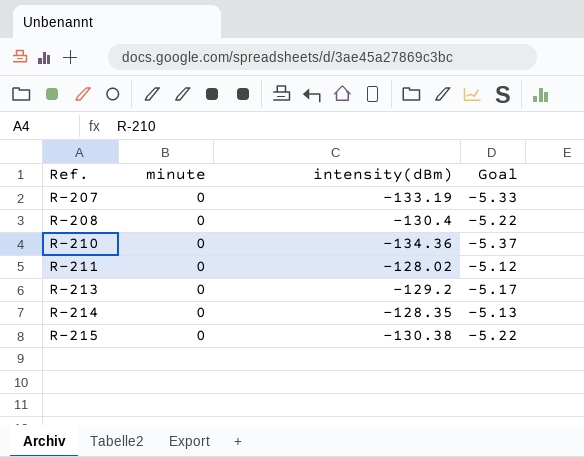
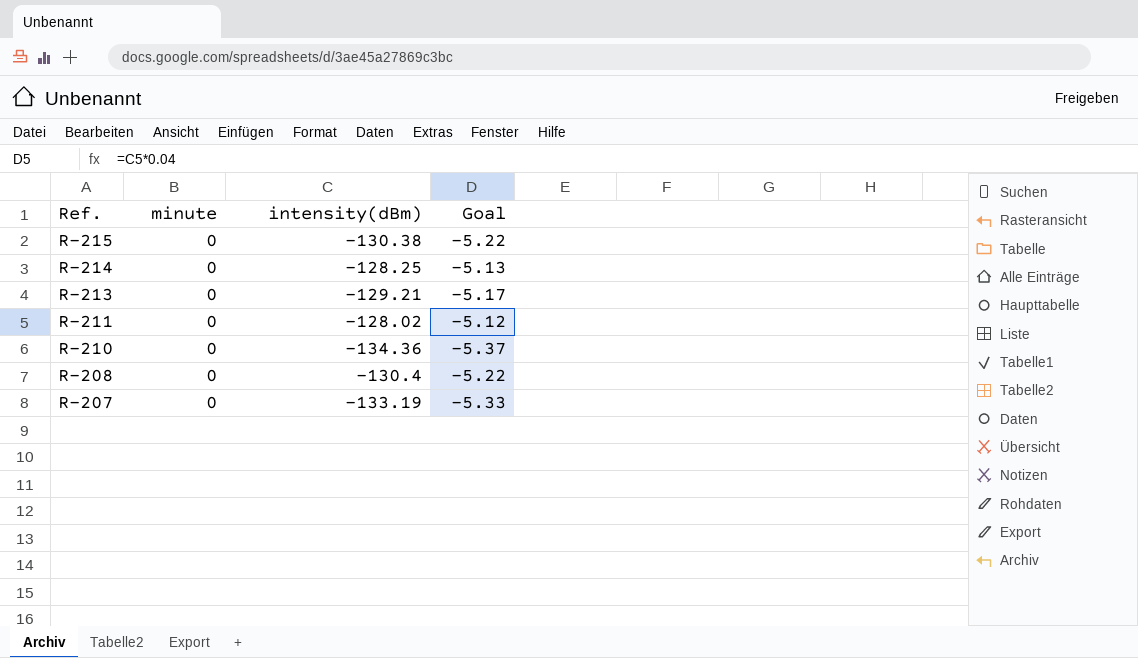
row order: Ref. ascending -> Ref. descending
R-214 | intensity(dBm): -128.35 -> -128.25
R-213 | intensity(dBm): -129.2 -> -129.21

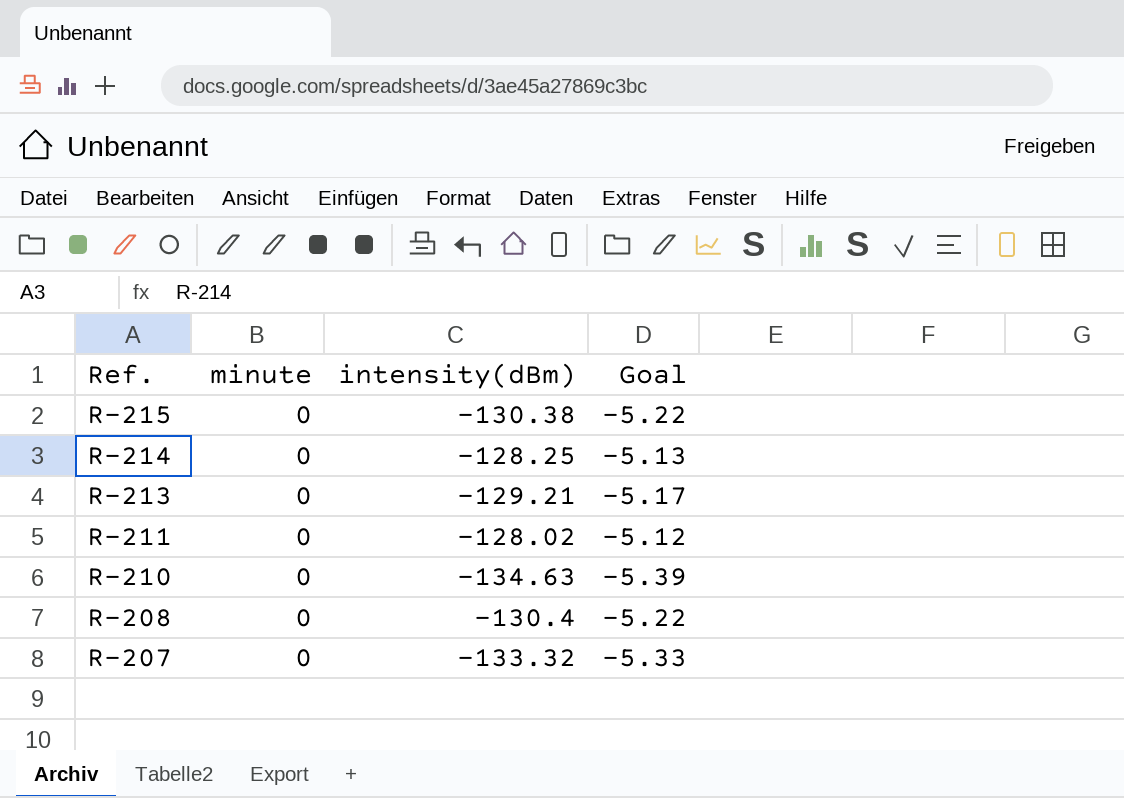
R-210 | intensity(dBm): -134.36 -> -134.63
R-210 | Goal: -5.37 -> -5.39
R-207 | intensity(dBm): -133.19 -> -133.32

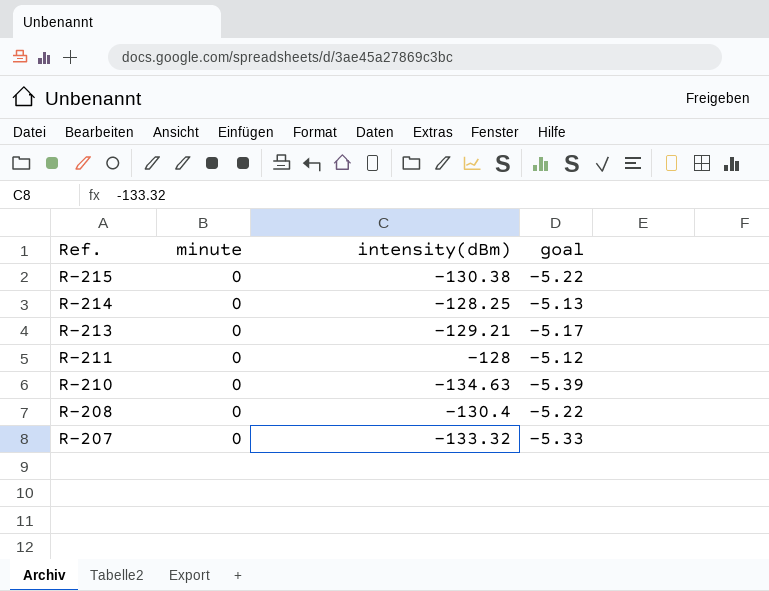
column name: Goal -> goal
R-211 | intensity(dBm): -128.02 -> -128

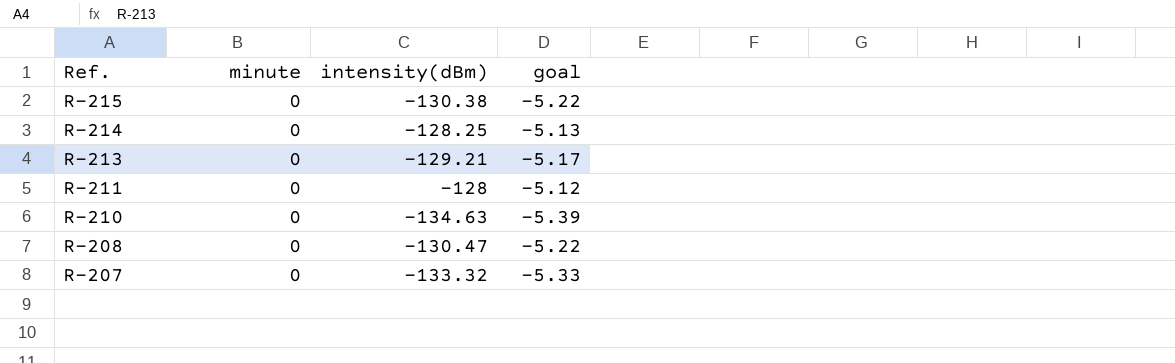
R-208 | intensity(dBm): -130.4 -> -130.47

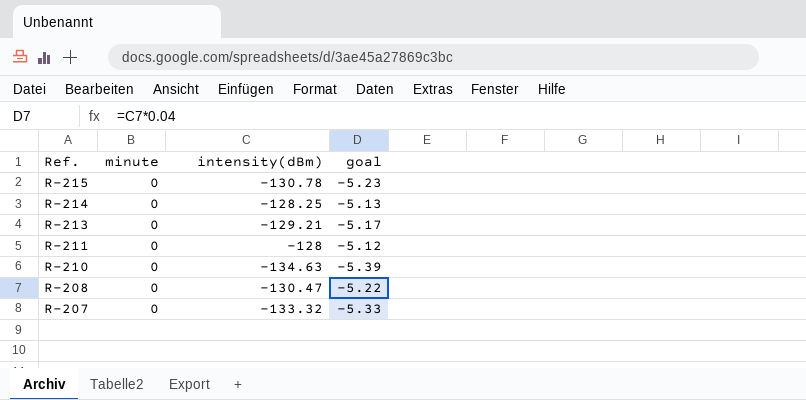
R-215 | intensity(dBm): -130.38 -> -130.78
R-215 | goal: -5.22 -> -5.23

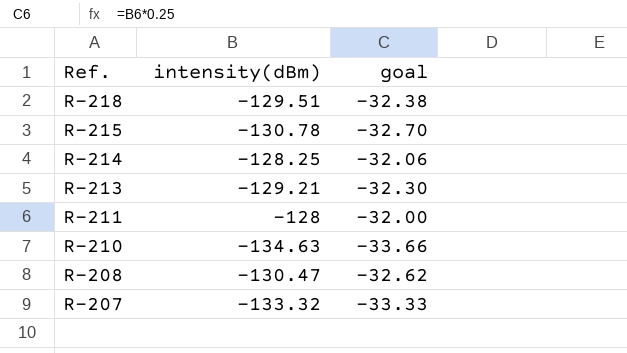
column minute | position: 2 -> none
column goal | formula: [intensity(dBm)] * 0.04 -> [intensity(dBm)] * 0.25
row R-218: none -> -129.51 | -32.38

